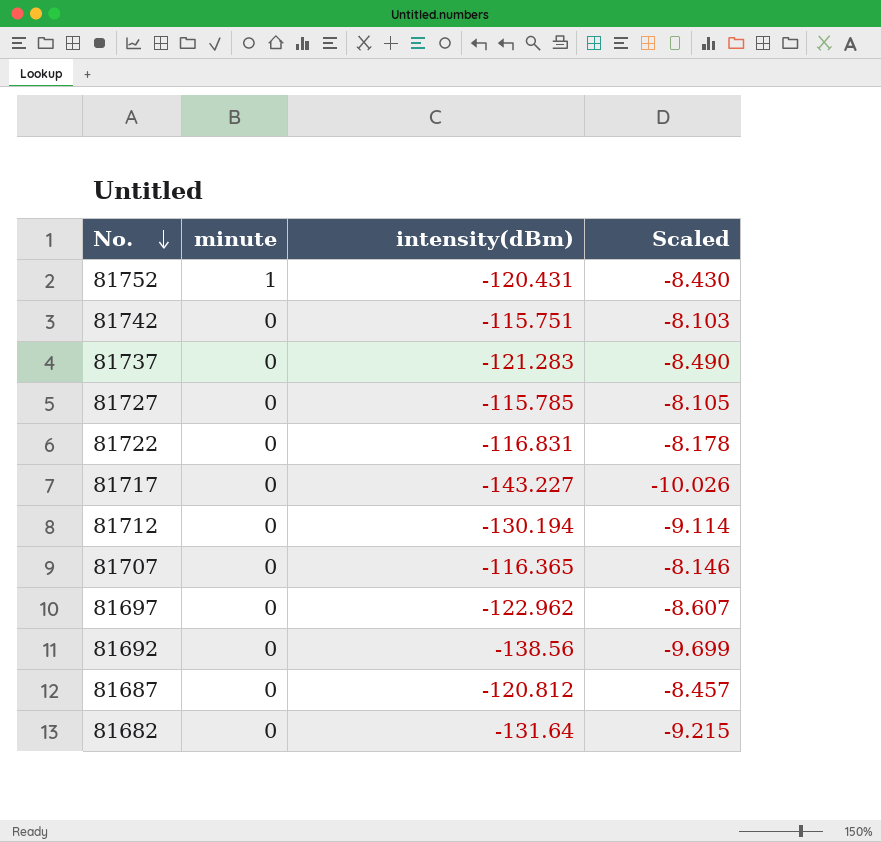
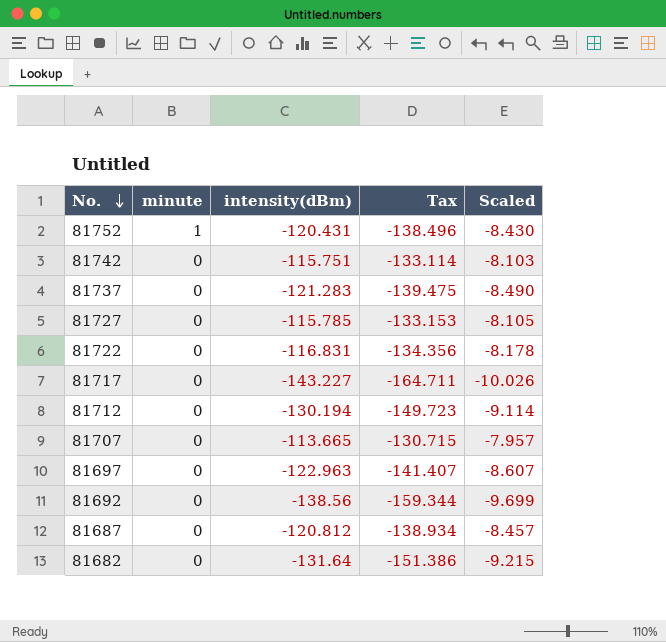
column Tax | formula: none -> [intensity(dBm)] * 1.15
81707 | intensity(dBm): -116.365 -> -113.665
81707 | Scaled: -8.146 -> -7.957
81697 | intensity(dBm): -122.962 -> -122.963

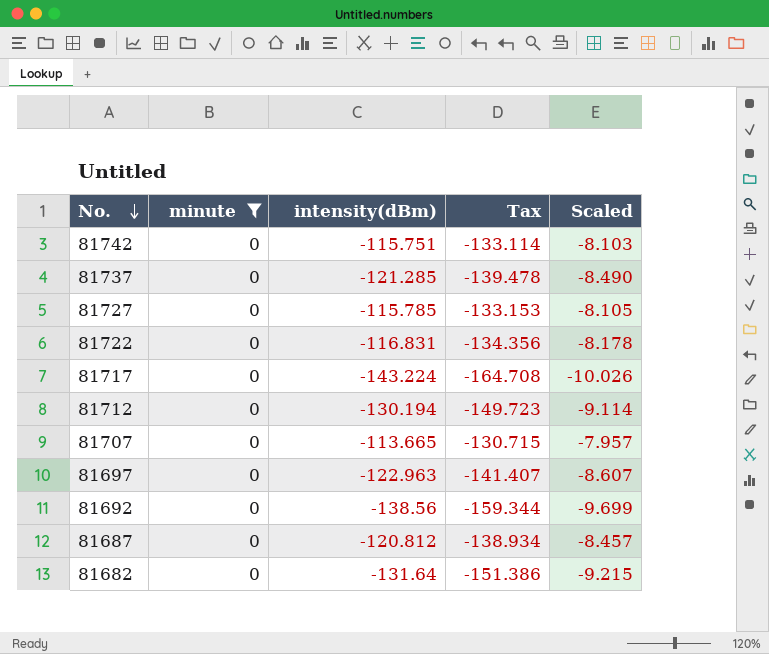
filter: none -> minute = 0
81737 | intensity(dBm): -121.283 -> -121.285
81737 | Tax: -139.475 -> -139.478
81717 | intensity(dBm): -143.227 -> -143.224
81717 | Tax: -164.711 -> -164.708

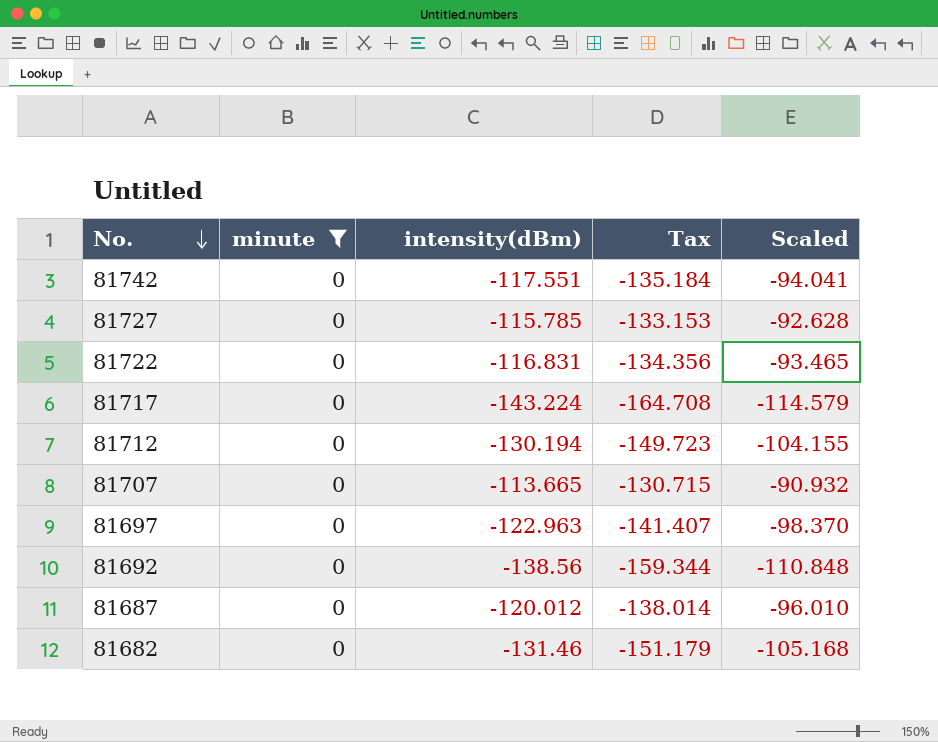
column Scaled | formula: [intensity(dBm)] * 0.07 -> [intensity(dBm)] * 0.8
row 81737: 0 | -121.285 | -139.478 | -8.490 -> none
81742 | intensity(dBm): -115.751 -> -117.551
81742 | Tax: -133.114 -> -135.184
81687 | intensity(dBm): -120.812 -> -120.012
81687 | Tax: -138.934 -> -138.014
81682 | intensity(dBm): -131.64 -> -131.46
81682 | Tax: -151.386 -> -151.179

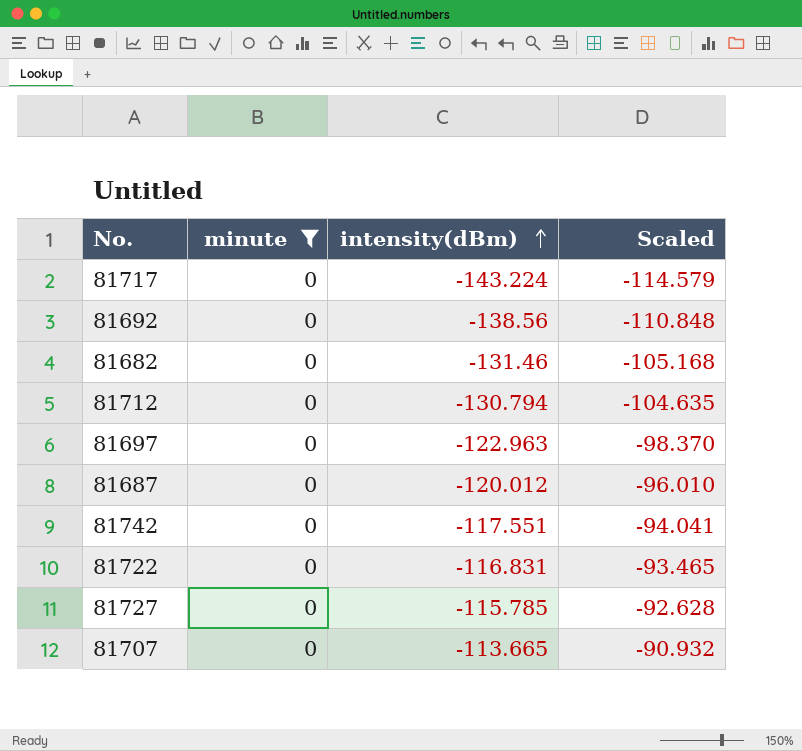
row order: No. descending -> intensity(dBm) ascending
column Tax | formula: [intensity(dBm)] * 1.15 -> none
81712 | intensity(dBm): -130.194 -> -130.794
81712 | Scaled: -104.155 -> -104.635

